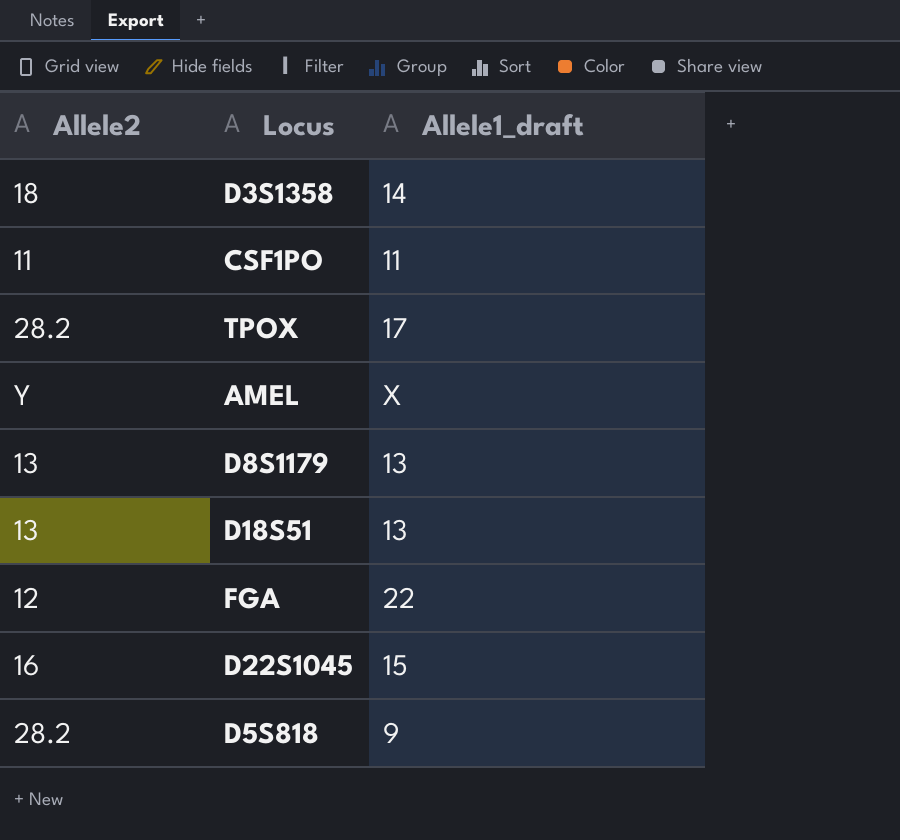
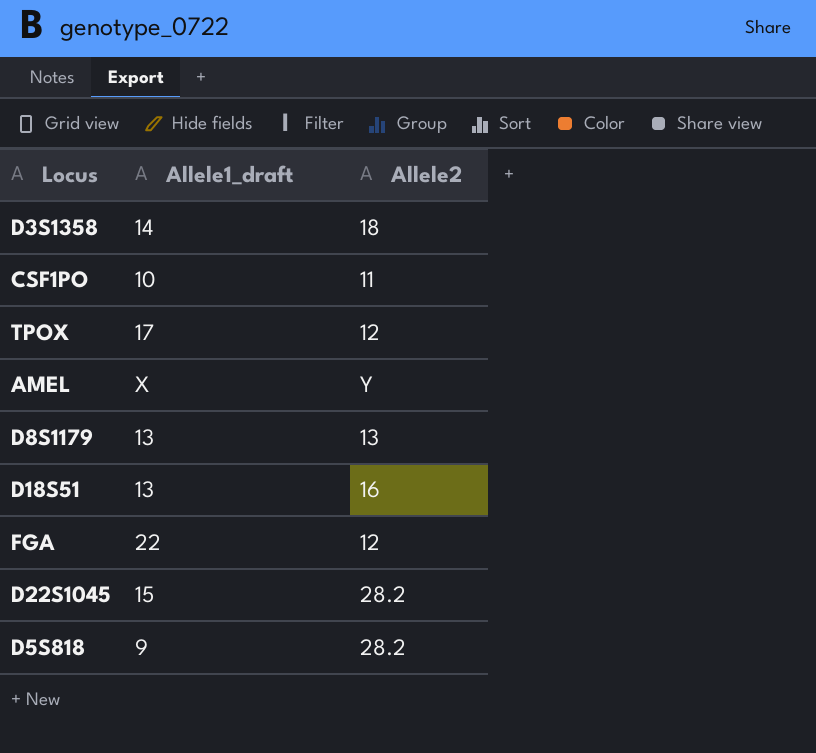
column Allele2 | position: 1 -> 3
CSF1PO | Allele1_draft: 11 -> 10
TPOX | Allele2: 28.2 -> 12
D18S51 | Allele2: 13 -> 16
D22S1045 | Allele2: 16 -> 28.2

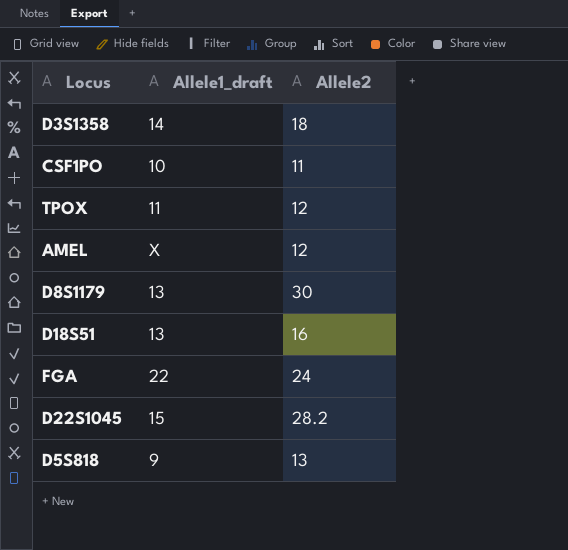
TPOX | Allele1_draft: 17 -> 11
AMEL | Allele2: Y -> 12
D8S1179 | Allele2: 13 -> 30
FGA | Allele2: 12 -> 24
D5S818 | Allele2: 28.2 -> 13

